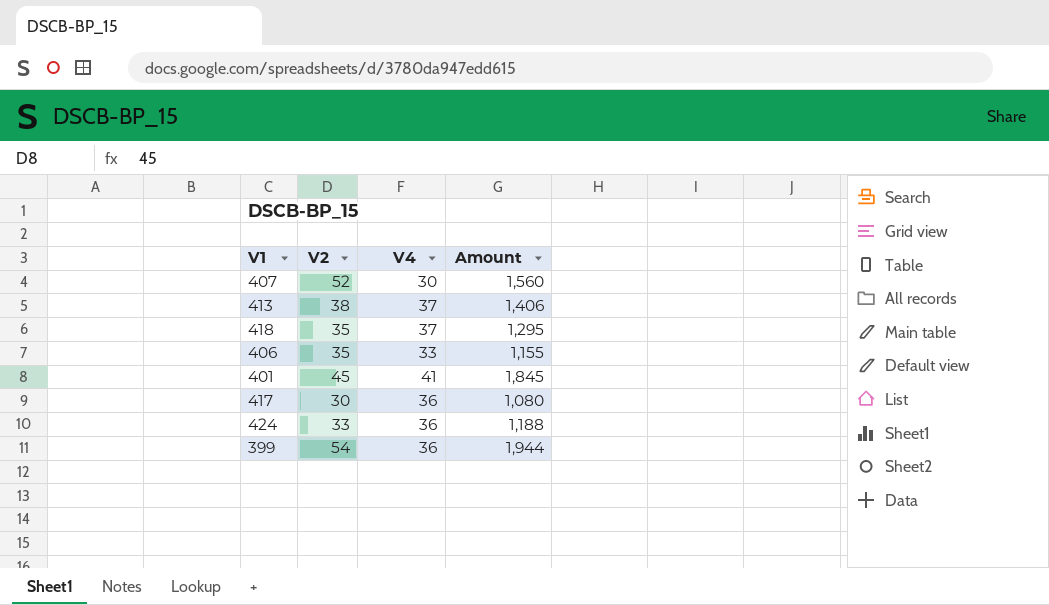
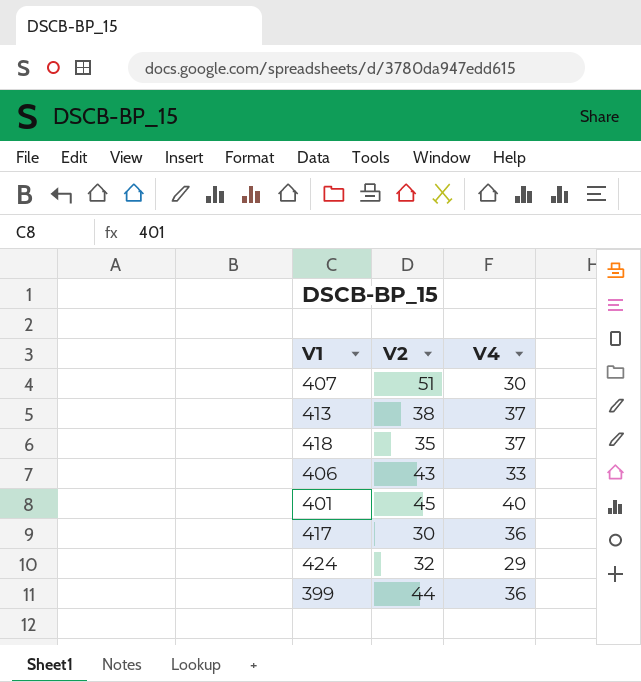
column Amount | formula: [V2] * [V4] -> none
407 | V2: 52 -> 51
406 | V2: 35 -> 43
401 | V4: 41 -> 40
424 | V2: 33 -> 32
424 | V4: 36 -> 29
399 | V2: 54 -> 44

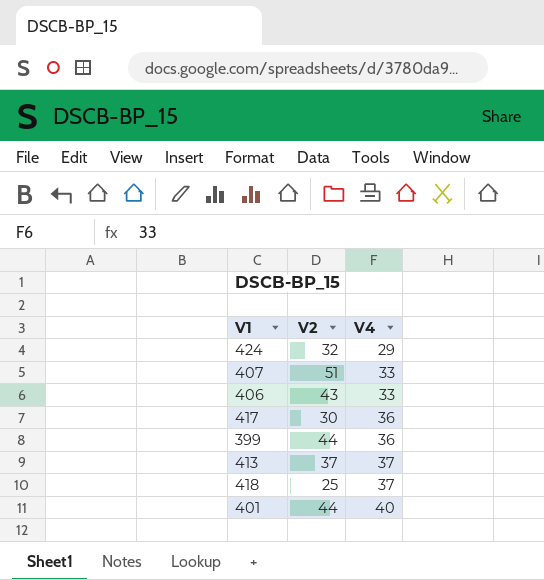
row order: none -> V4 ascending
407 | V4: 30 -> 33
413 | V2: 38 -> 37
418 | V2: 35 -> 25
401 | V2: 45 -> 44

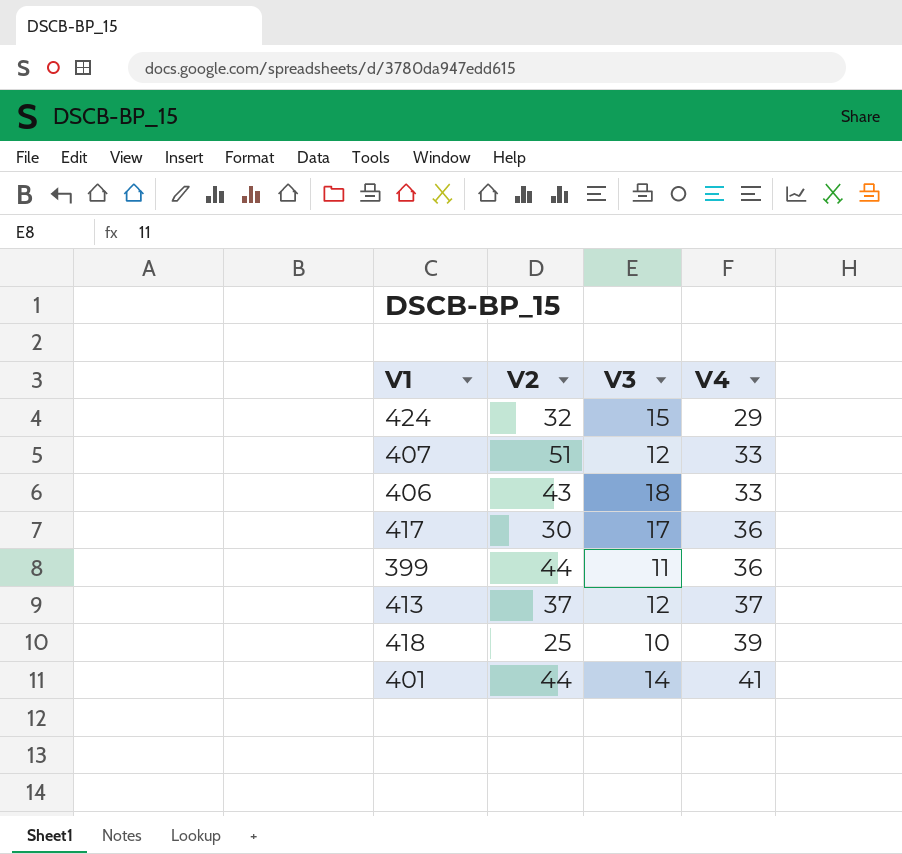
column V3 | position: none -> 3
418 | V4: 37 -> 39
401 | V4: 40 -> 41

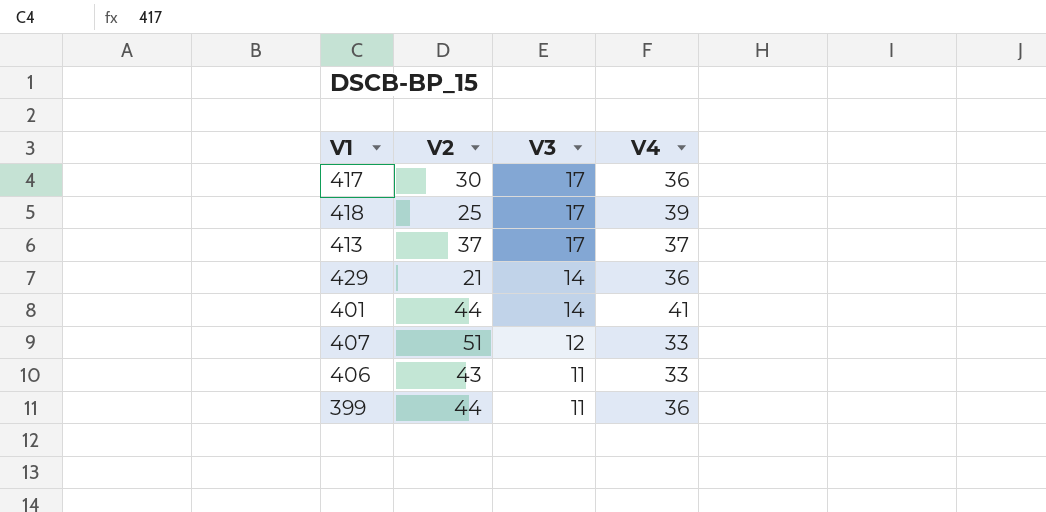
row order: V4 ascending -> V3 descending
row 424: 32 | 15 | 29 -> none
418 | V3: 10 -> 17
413 | V3: 12 -> 17
row 429: none -> 21 | 14 | 36
406 | V3: 18 -> 11

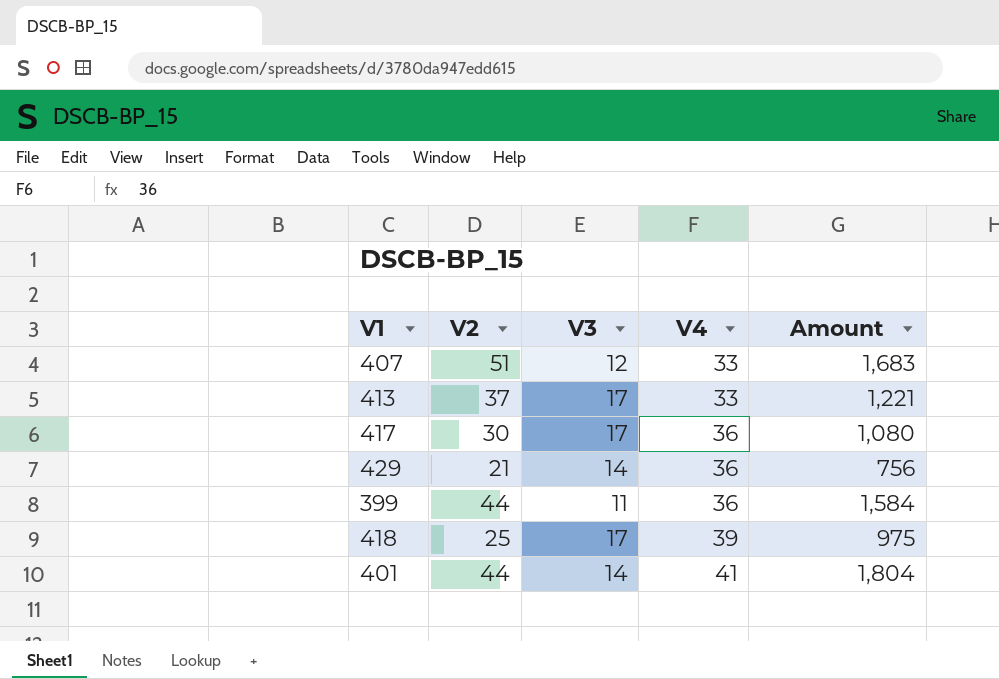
row order: V3 descending -> V4 ascending
column Amount | formula: none -> [V2] * [V4]
row 406: 43 | 11 | 33 -> none
413 | V4: 37 -> 33

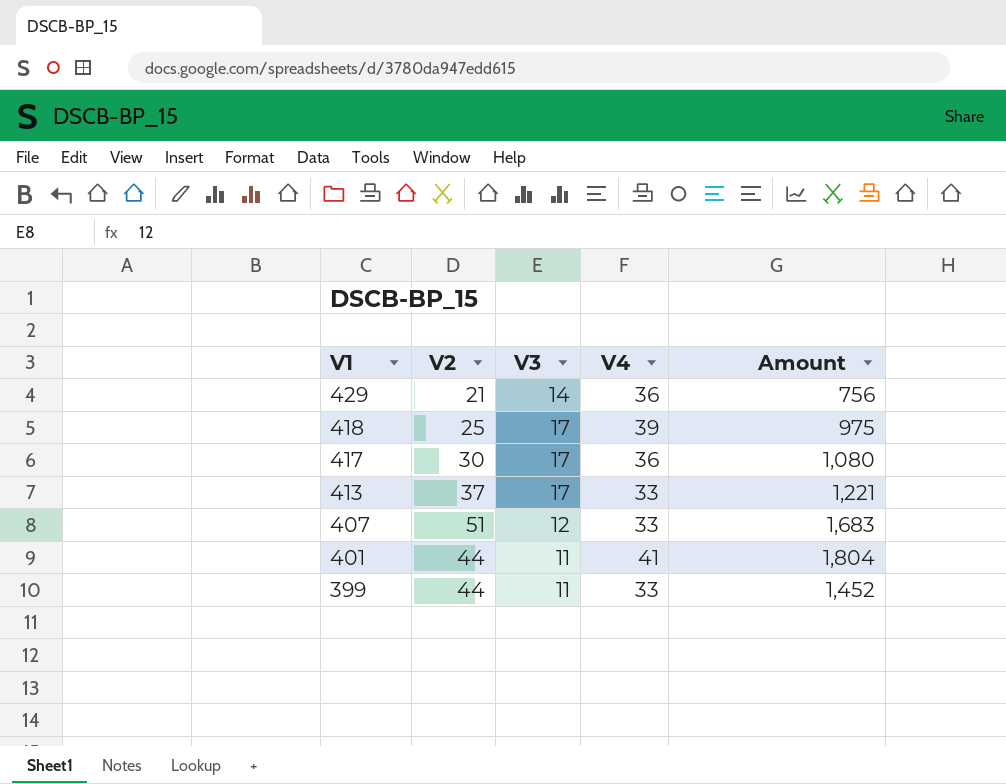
row order: V4 ascending -> V1 descending
401 | V3: 14 -> 11
399 | V4: 36 -> 33
399 | Amount: 1,584 -> 1,452

